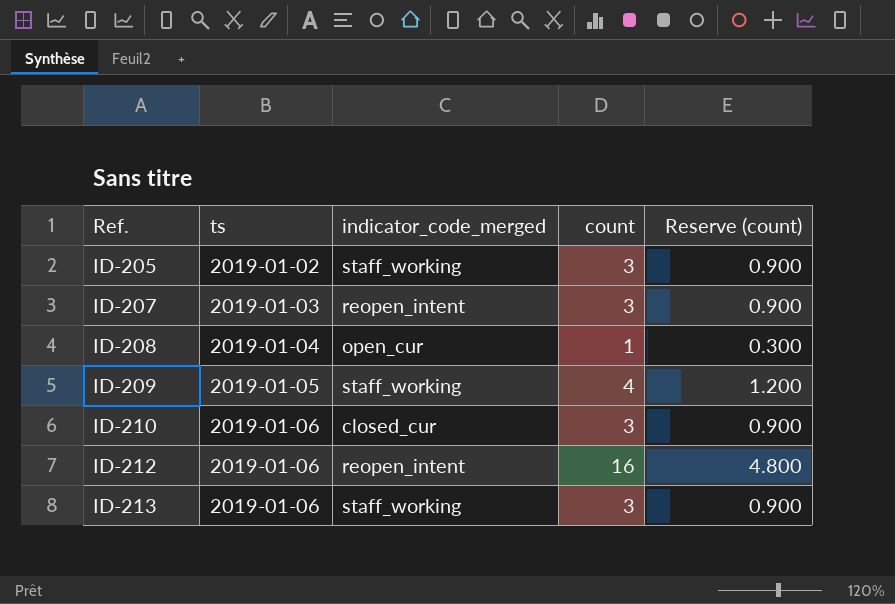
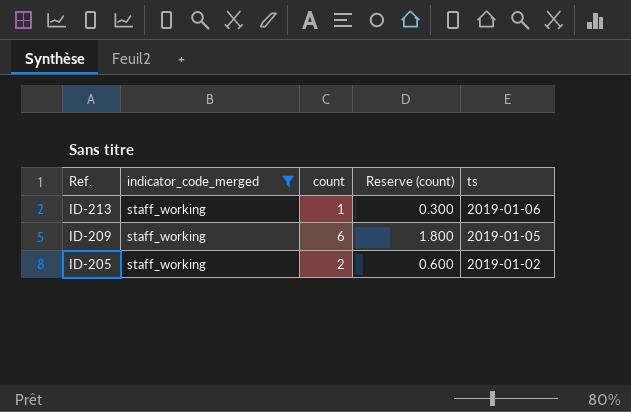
filter: none -> indicator_code_merged = staff_working
row order: Ref. ascending -> Ref. descending
column ts | position: 2 -> 5
ID-213 | count: 3 -> 1
ID-213 | Reserve (count): 0.900 -> 0.300
ID-209 | count: 4 -> 6
ID-209 | Reserve (count): 1.200 -> 1.800
ID-205 | count: 3 -> 2
ID-205 | Reserve (count): 0.900 -> 0.600

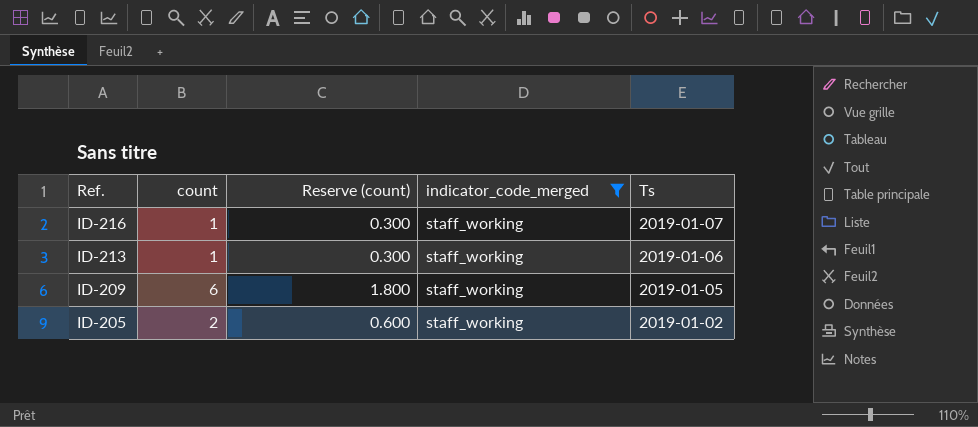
column indicator_code_merged | position: 2 -> 4
column name: ts -> Ts
row ID-216: none -> 1 | 0.300 | staff_working | 2019-01-07

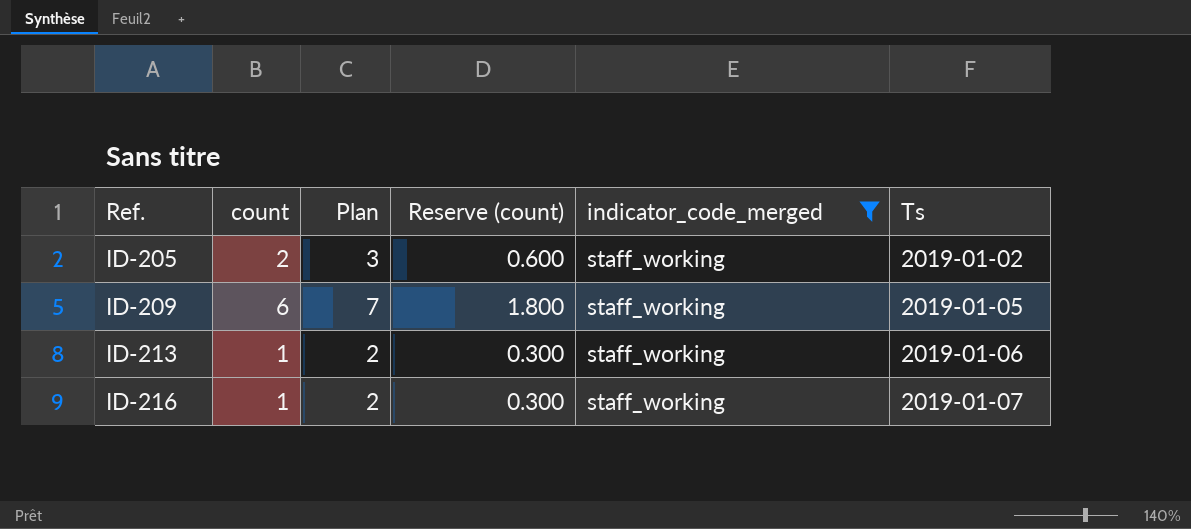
row order: Ref. descending -> Ref. ascending
column Plan | formula: none -> [count] + 1

